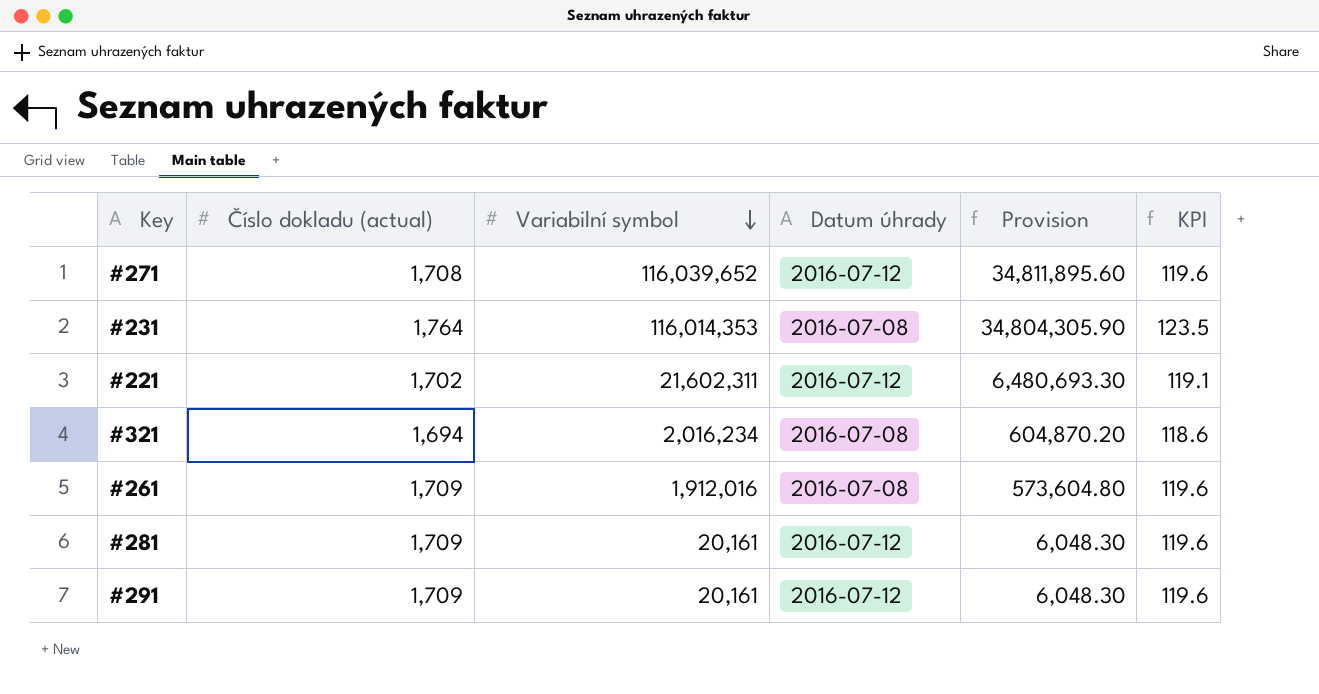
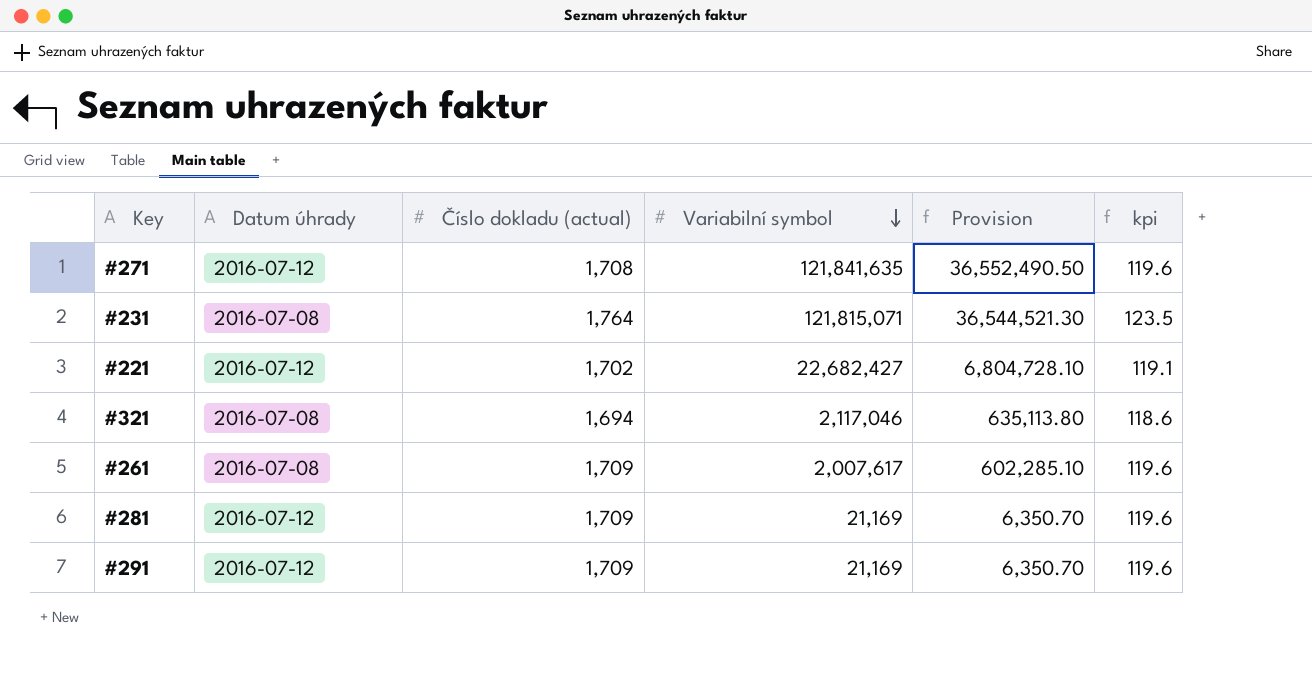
column Datum úhrady | position: 4 -> 2
column name: KPI -> kpi
#271 | Variabilní symbol: 116,039,652 -> 121,841,635
#271 | Provision: 34,811,895.60 -> 36,552,490.50
#231 | Variabilní symbol: 116,014,353 -> 121,815,071
#231 | Provision: 34,804,305.90 -> 36,544,521.30
#221 | Variabilní symbol: 21,602,311 -> 22,682,427
#221 | Provision: 6,480,693.30 -> 6,804,728.10
#321 | Variabilní symbol: 2,016,234 -> 2,117,046
#321 | Provision: 604,870.20 -> 635,113.80
#261 | Variabilní symbol: 1,912,016 -> 2,007,617
#261 | Provision: 573,604.80 -> 602,285.10
#281 | Variabilní symbol: 20,161 -> 21,169
#281 | Provision: 6,048.30 -> 6,350.70
#291 | Variabilní symbol: 20,161 -> 21,169
#291 | Provision: 6,048.30 -> 6,350.70

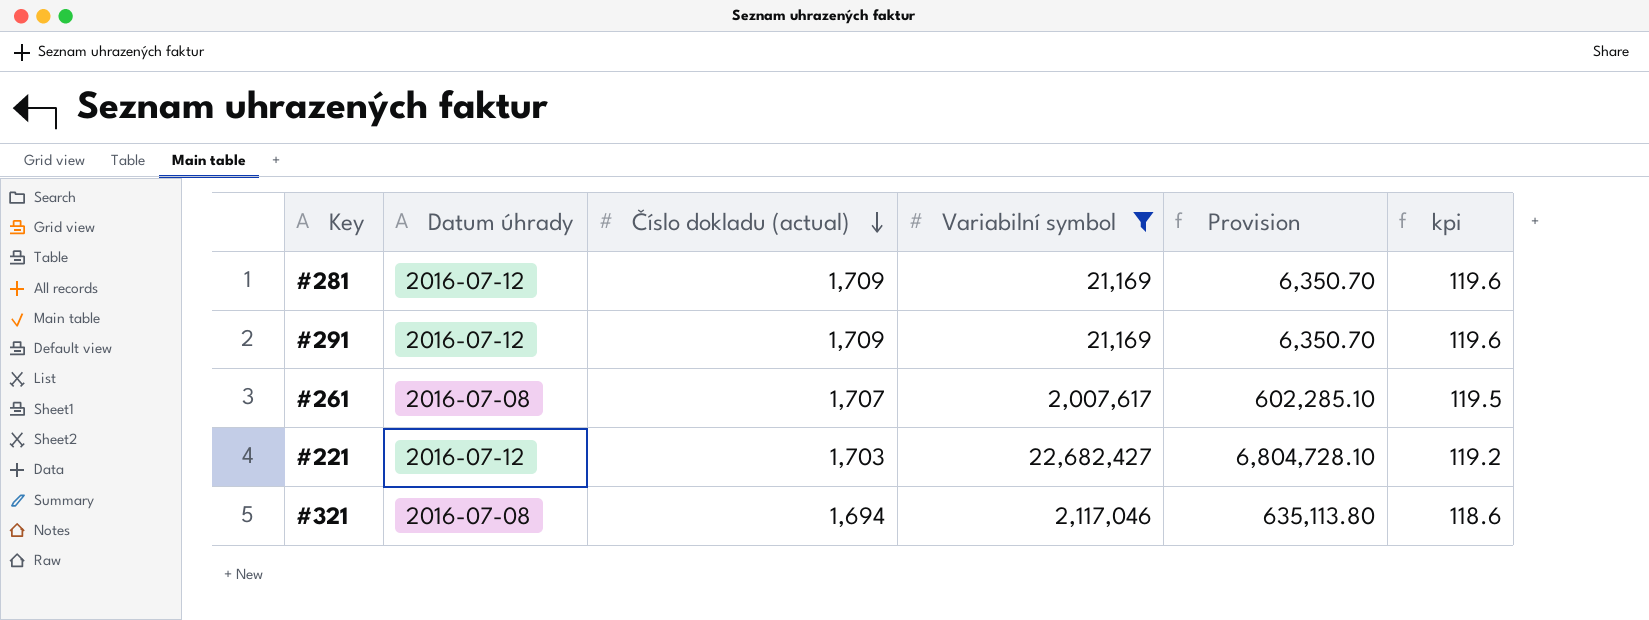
filter: none -> Variabilní symbol <= 22,682,427
row order: Variabilní symbol descending -> Číslo dokladu (actual) descending
#261 | Číslo dokladu (actual): 1,709 -> 1,707
#261 | kpi: 119.6 -> 119.5
#221 | Číslo dokladu (actual): 1,702 -> 1,703
#221 | kpi: 119.1 -> 119.2

